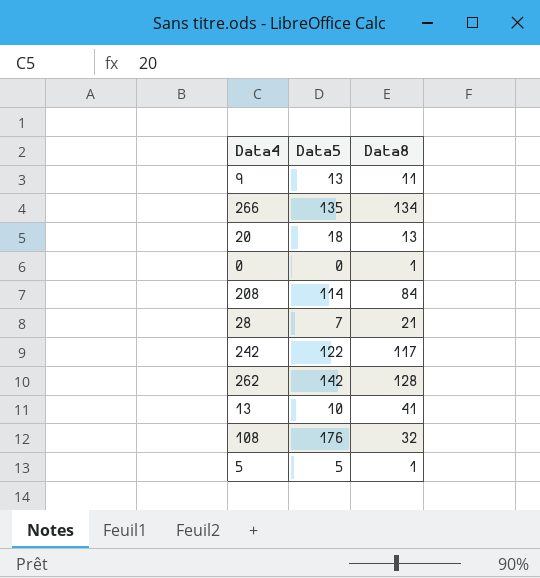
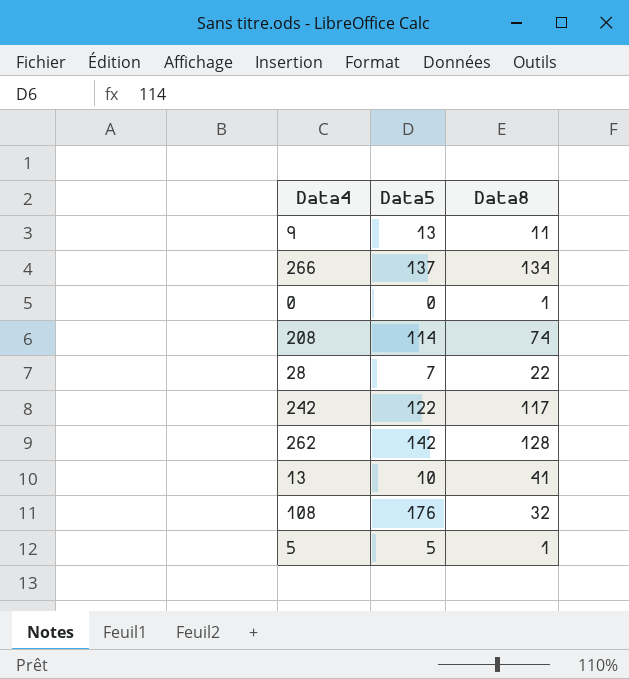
row 20: 18 | 13 -> none
266 | Data5: 135 -> 137
208 | Data8: 84 -> 74
28 | Data8: 21 -> 22

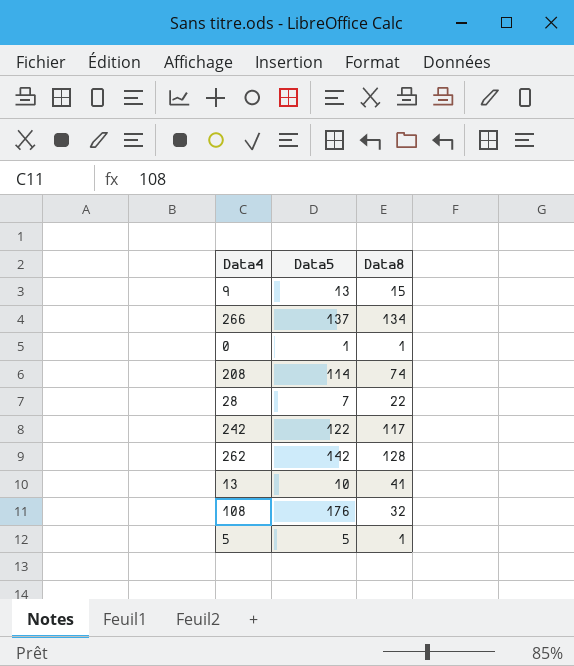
9 | Data8: 11 -> 15
0 | Data5: 0 -> 1

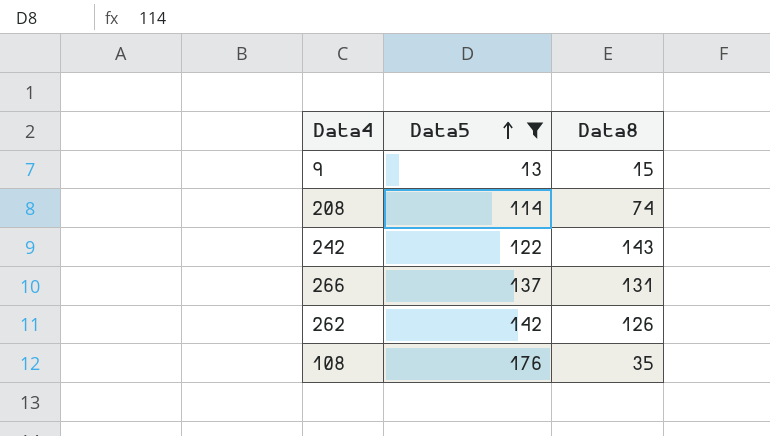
filter: none -> Data5 >= 13
row order: none -> Data5 ascending
242 | Data8: 117 -> 143
266 | Data8: 134 -> 131
262 | Data8: 128 -> 126
108 | Data8: 32 -> 35

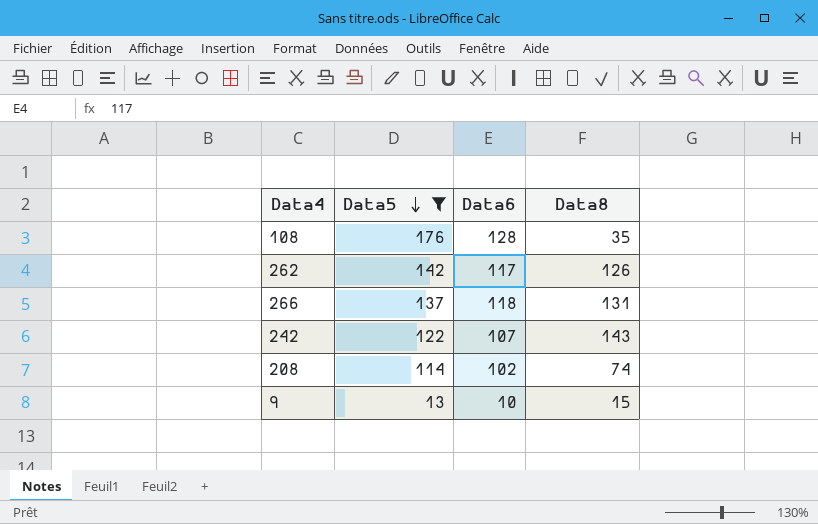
row order: Data5 ascending -> Data5 descending
column Data6 | position: none -> 3

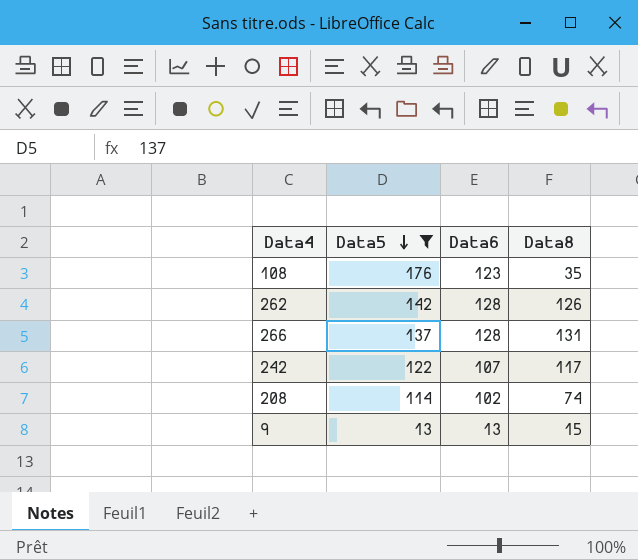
108 | Data6: 128 -> 123
262 | Data6: 117 -> 128
266 | Data6: 118 -> 128
242 | Data8: 143 -> 117
9 | Data6: 10 -> 13

